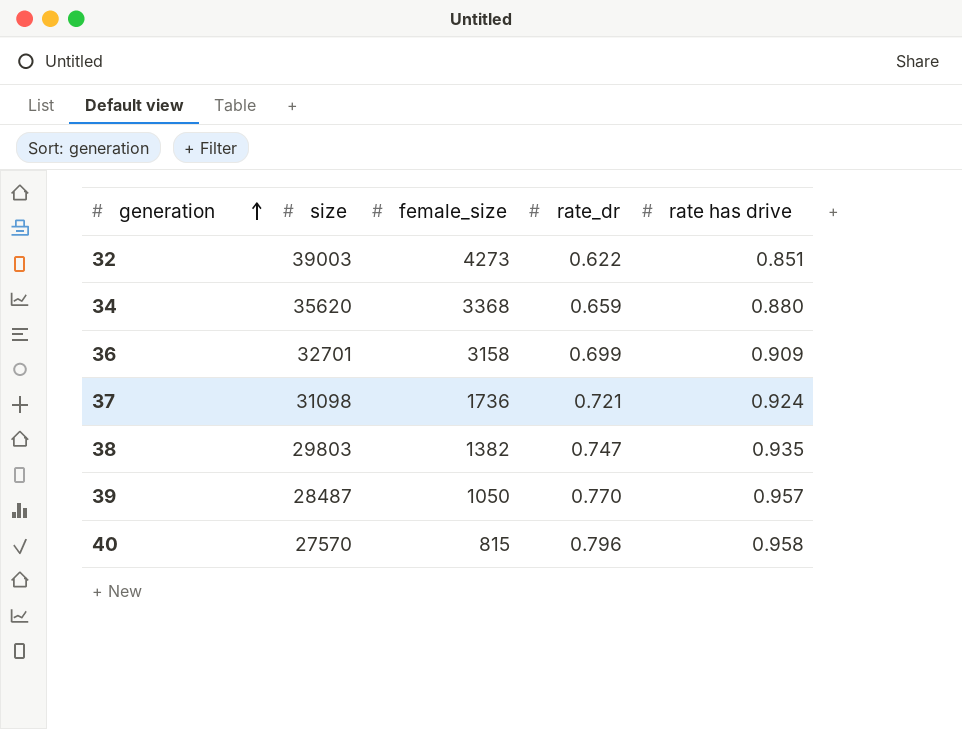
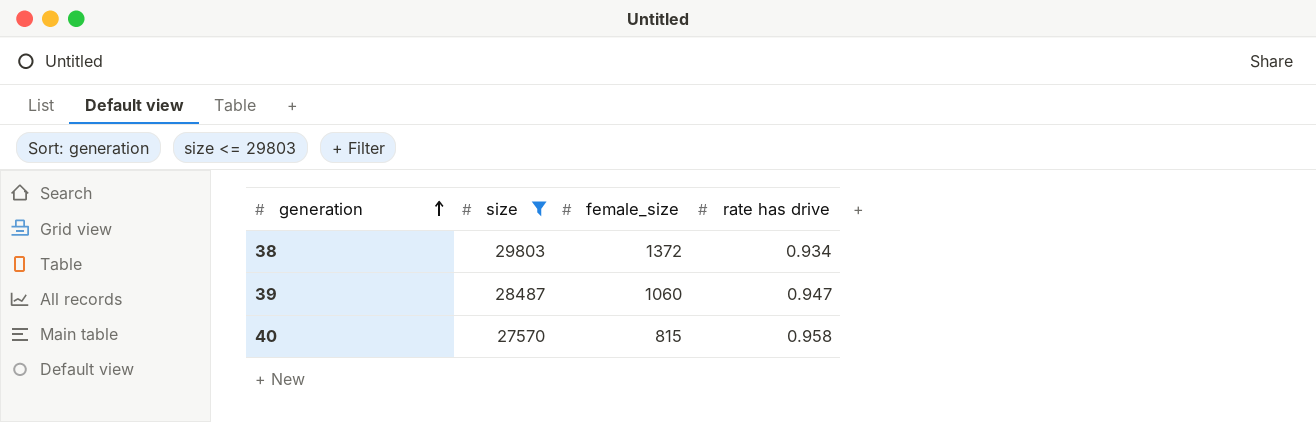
filter: none -> size <= 29803
column rate_dr | position: 4 -> none
38 | female_size: 1382 -> 1372
38 | rate has drive: 0.935 -> 0.934
39 | female_size: 1050 -> 1060
39 | rate has drive: 0.957 -> 0.947

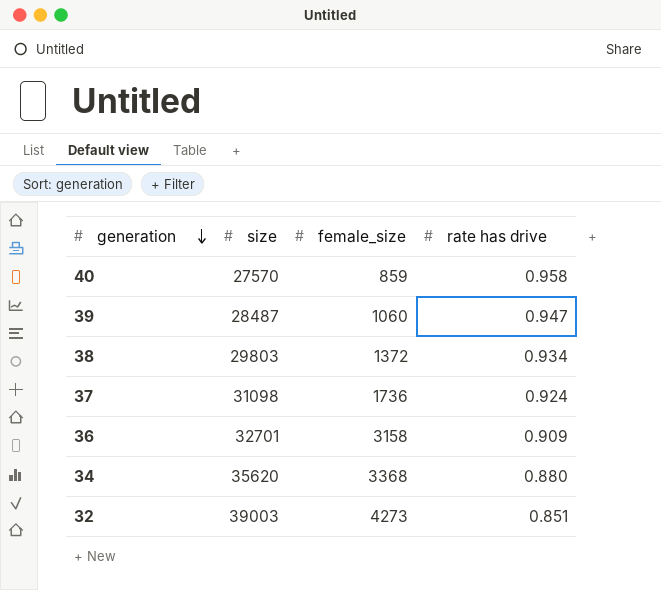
filter: size <= 29803 -> none
row order: generation ascending -> generation descending
40 | female_size: 815 -> 859

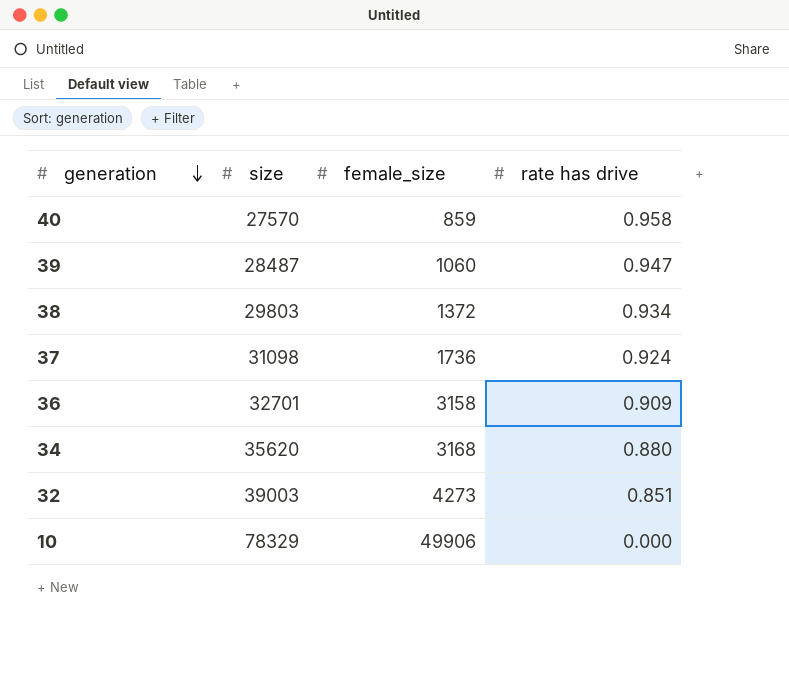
34 | female_size: 3368 -> 3168
row 10: none -> 78329 | 49906 | 0.000

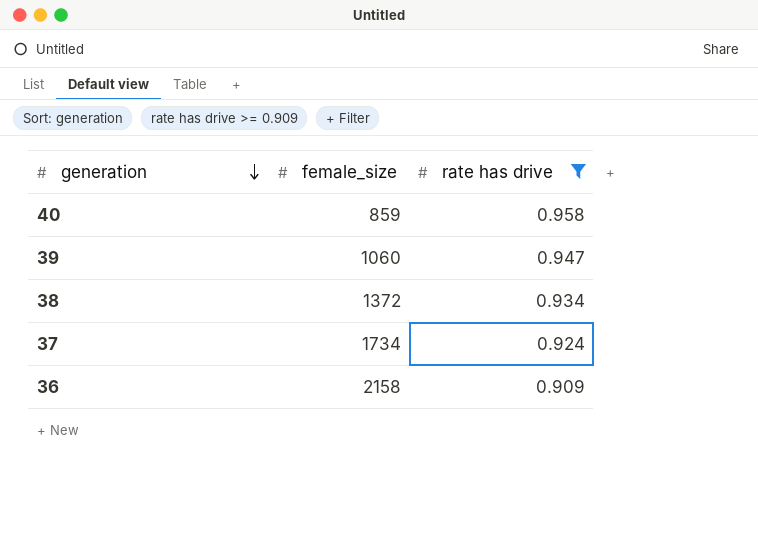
filter: none -> rate has drive >= 0.909
column size | position: 2 -> none
37 | female_size: 1736 -> 1734
36 | female_size: 3158 -> 2158

